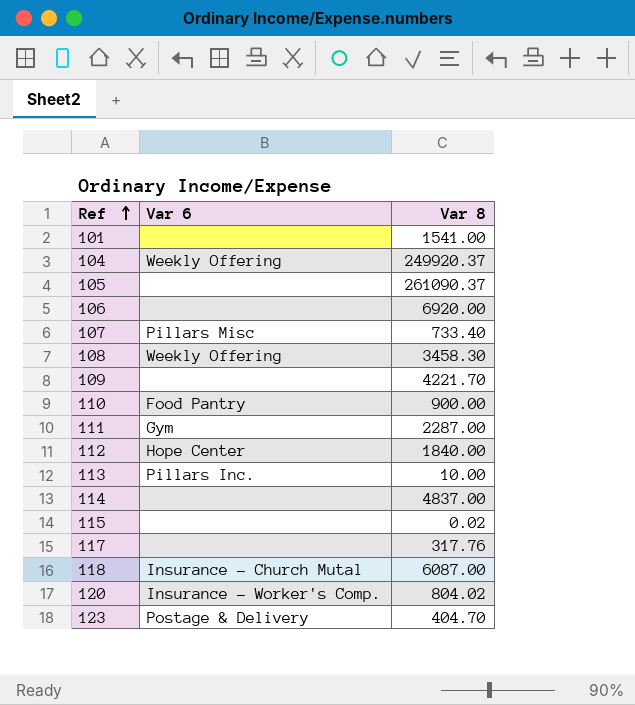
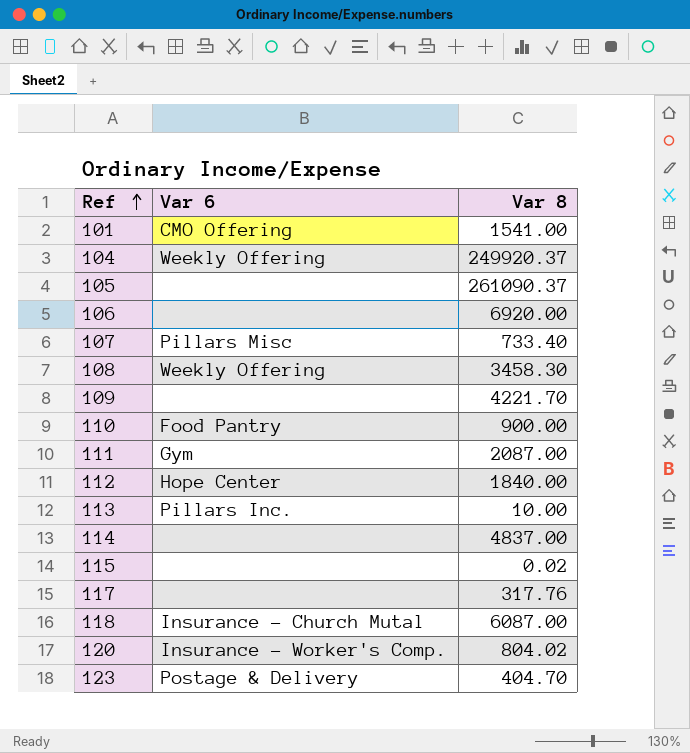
101 | Var 6: none -> CMO Offering
111 | Var 8: 2287.00 -> 2087.00

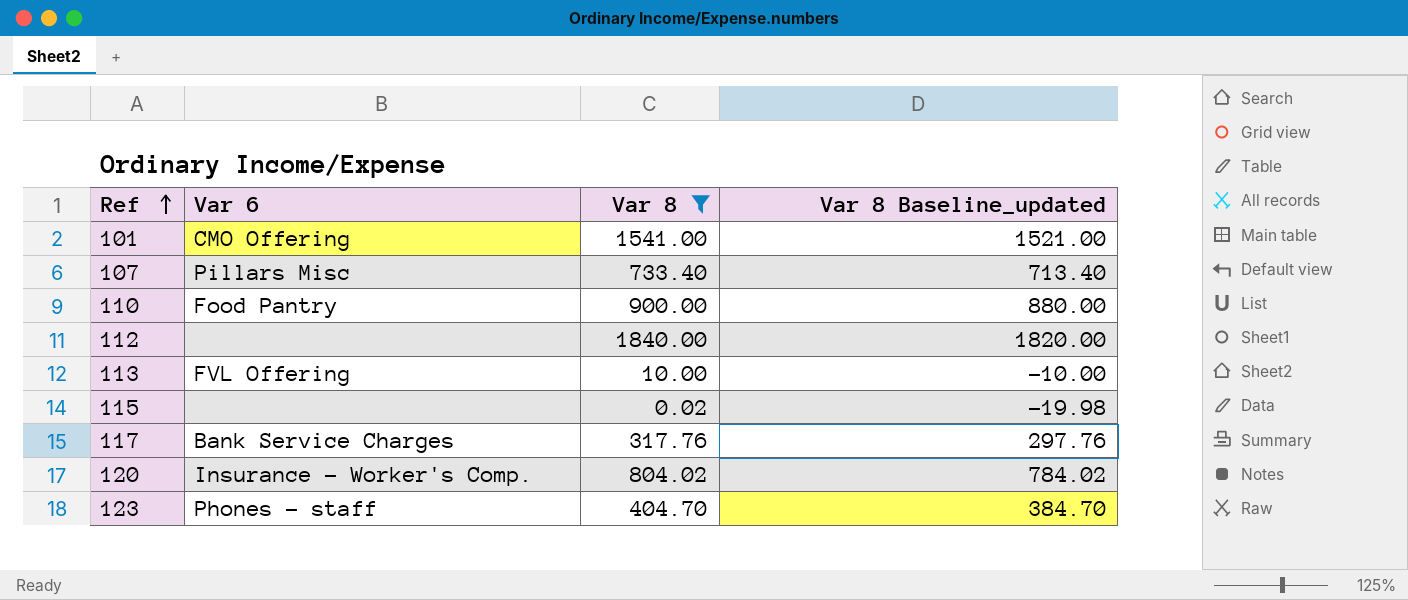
filter: none -> Var 8 <= 1840.00
column Var 8 Baseline_updated | formula: none -> [Var 8] - 20
112 | Var 6: Hope Center -> none
113 | Var 6: Pillars Inc. -> FVL Offering
117 | Var 6: none -> Bank Service Charges
123 | Var 6: Postage & Delivery -> Phones - staff

